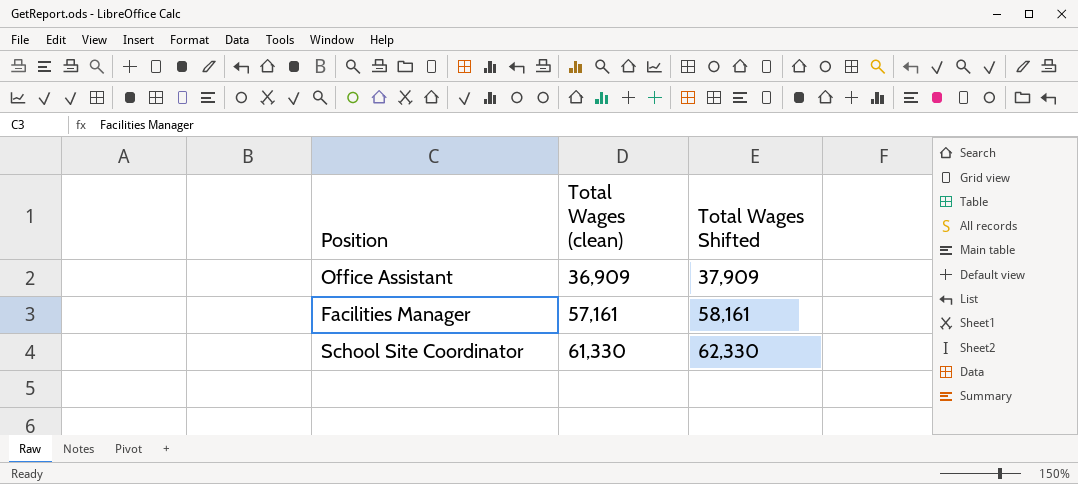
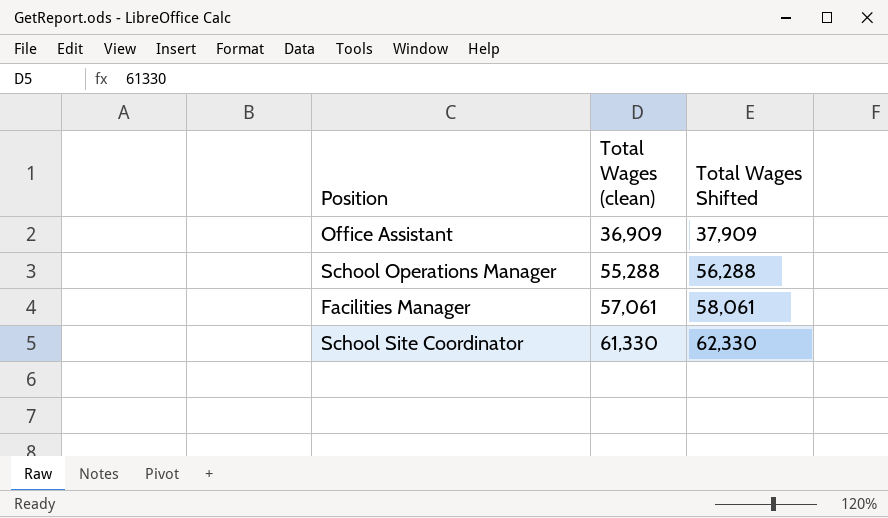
row School Operations Manager: none -> 55,288 | 56,288
Facilities Manager | Total Wages (clean): 57,161 -> 57,061
Facilities Manager | Total Wages Shifted: 58,161 -> 58,061

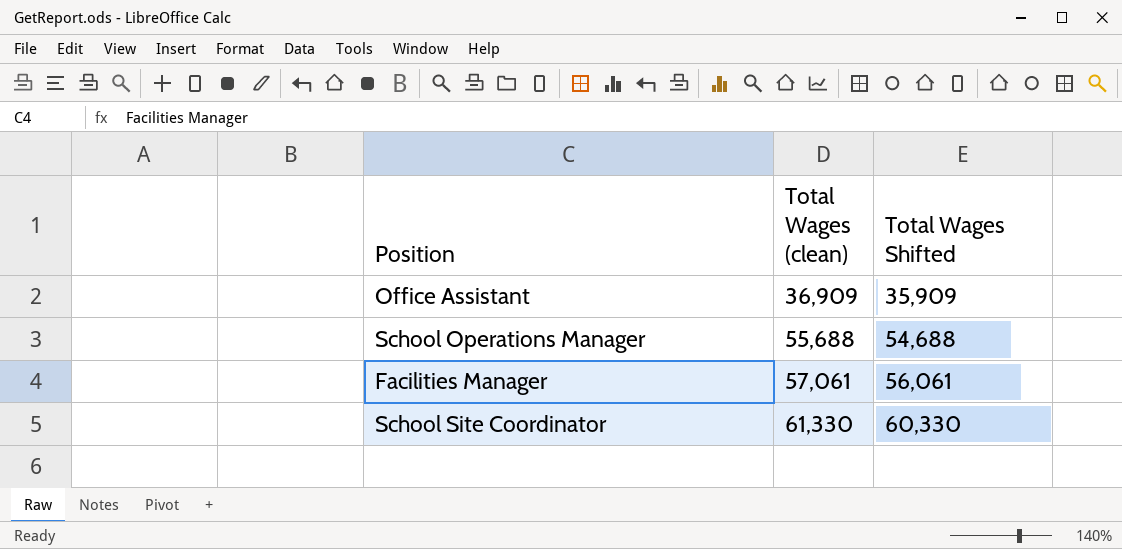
column Total Wages Shifted | formula: [Total Wages (clean)] + 1000 -> [Total Wages (clean)] - 1000
School Operations Manager | Total Wages (clean): 55,288 -> 55,688

